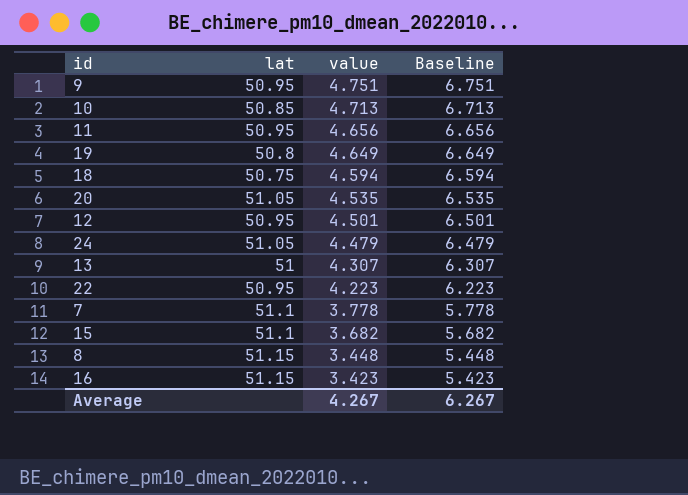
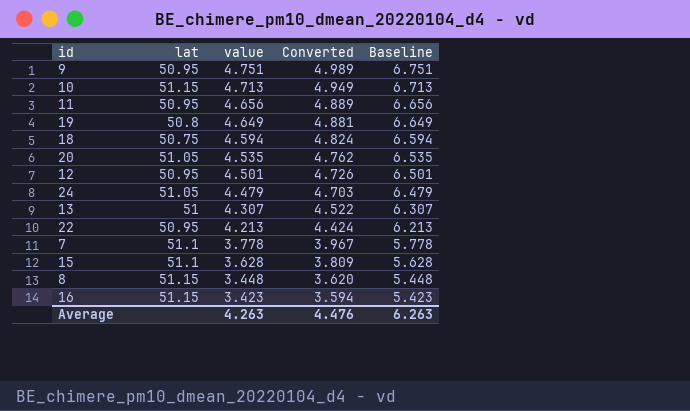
column Converted | formula: none -> [value] * 1.05
10 | lat: 50.85 -> 51.15
22 | value: 4.223 -> 4.213
22 | Baseline: 6.223 -> 6.213
15 | value: 3.682 -> 3.628
15 | Baseline: 5.682 -> 5.628
Average | value: 4.267 -> 4.263
Average | Baseline: 6.267 -> 6.263

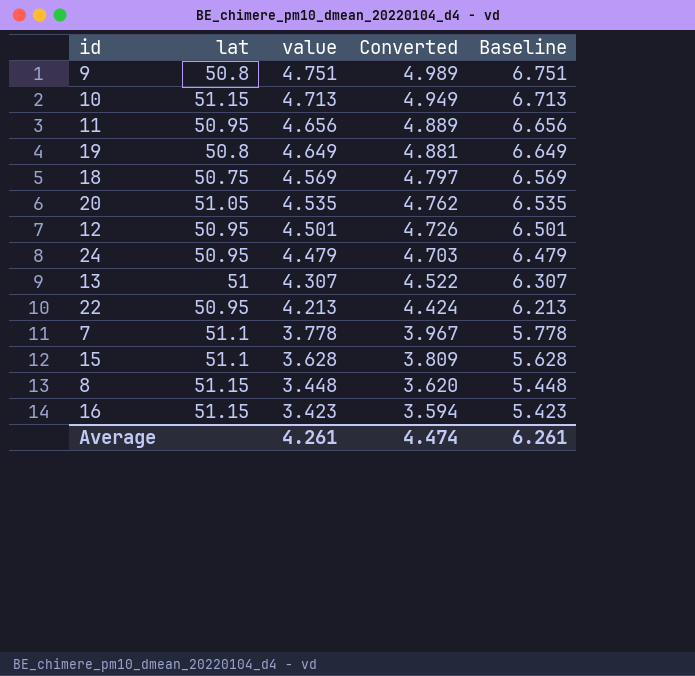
9 | lat: 50.95 -> 50.8
18 | value: 4.594 -> 4.569
18 | Converted: 4.824 -> 4.797
18 | Baseline: 6.594 -> 6.569
24 | lat: 51.05 -> 50.95
Average | value: 4.263 -> 4.261
Average | Converted: 4.476 -> 4.474
Average | Baseline: 6.263 -> 6.261

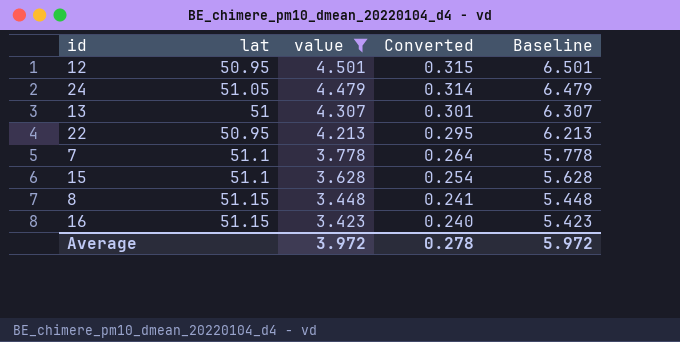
filter: none -> value <= 4.501
column Converted | formula: [value] * 1.05 -> [value] * 0.07
24 | lat: 50.95 -> 51.05
Average | value: 4.261 -> 3.972
Average | Converted: 4.474 -> 0.278
Average | Baseline: 6.261 -> 5.972

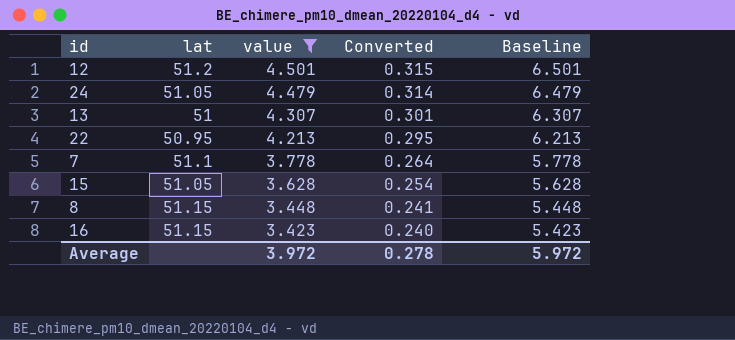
12 | lat: 50.95 -> 51.2
15 | lat: 51.1 -> 51.05

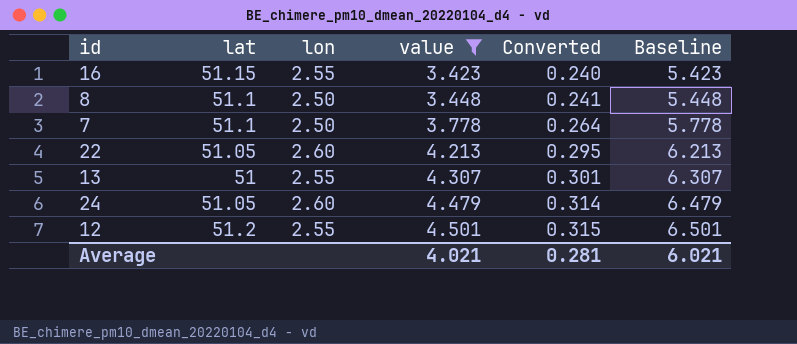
row order: value descending -> value ascending
column lon | position: none -> 3
row 15: 51.05 | 3.628 | 0.254 | 5.628 -> none
8 | lat: 51.15 -> 51.1
22 | lat: 50.95 -> 51.05
Average | value: 3.972 -> 4.021
Average | Converted: 0.278 -> 0.281
Average | Baseline: 5.972 -> 6.021

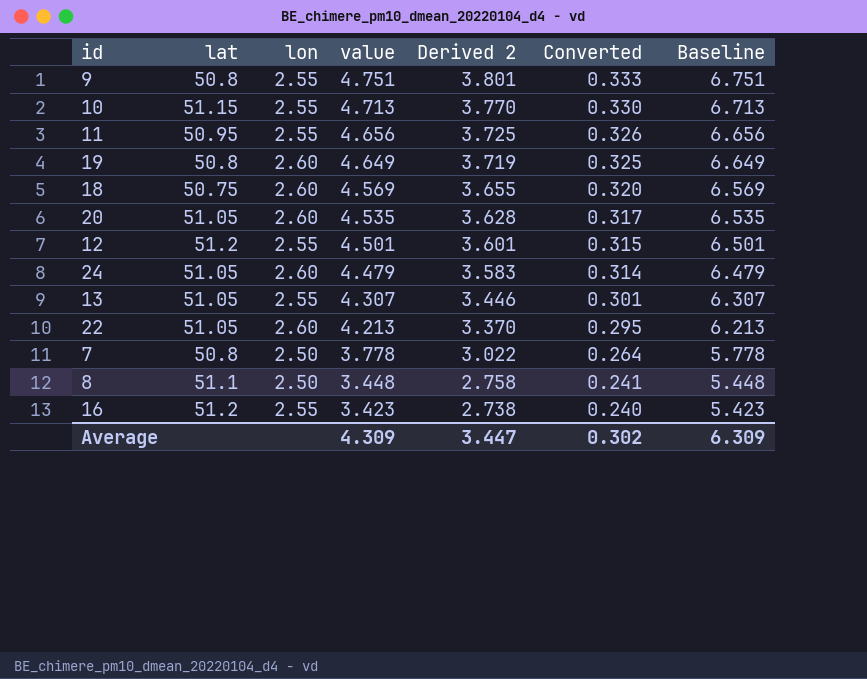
filter: value <= 4.501 -> none
row order: value ascending -> value descending
column Derived 2 | formula: none -> [value] * 0.8
13 | lat: 51 -> 51.05
7 | lat: 51.1 -> 50.8
16 | lat: 51.15 -> 51.2
Average | value: 4.021 -> 4.309
Average | Converted: 0.281 -> 0.302
Average | Baseline: 6.021 -> 6.309

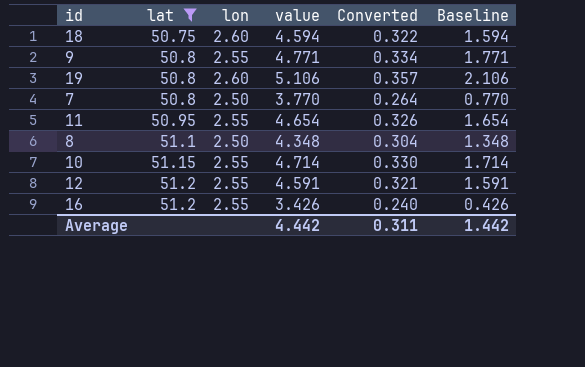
filter: none -> lat != 51.05
row order: value descending -> lat ascending
column Derived 2 | formula: [value] * 0.8 -> none
column Baseline | formula: [value] + 2 -> [value] - 3
18 | value: 4.569 -> 4.594
18 | Converted: 0.320 -> 0.322
9 | value: 4.751 -> 4.771
9 | Converted: 0.333 -> 0.334
19 | value: 4.649 -> 5.106
19 | Converted: 0.325 -> 0.357
7 | value: 3.778 -> 3.770
11 | value: 4.656 -> 4.654
8 | value: 3.448 -> 4.348
8 | Converted: 0.241 -> 0.304
10 | value: 4.713 -> 4.714
12 | value: 4.501 -> 4.591
12 | Converted: 0.315 -> 0.321
16 | value: 3.423 -> 3.426
Average | value: 4.309 -> 4.442
Average | Converted: 0.302 -> 0.311
Average | Baseline: 6.309 -> 1.442

